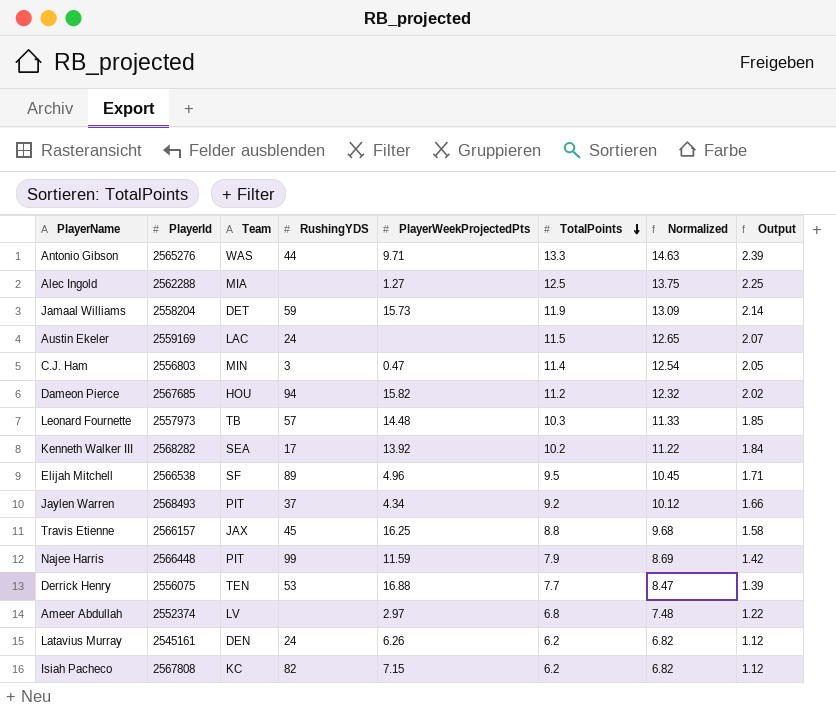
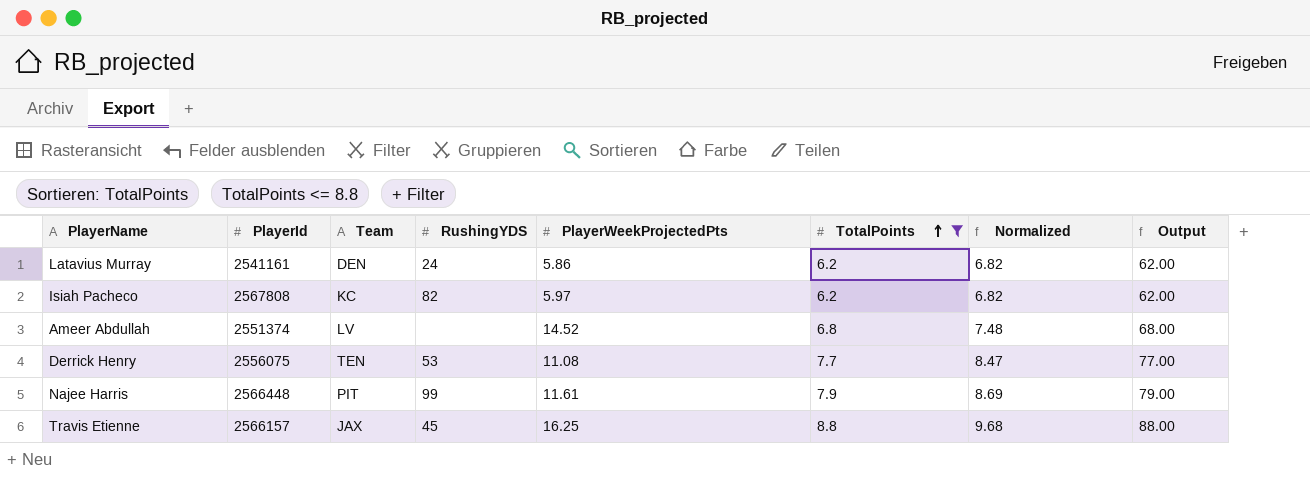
filter: none -> TotalPoints <= 8.8
row order: TotalPoints descending -> TotalPoints ascending
column Output | formula: [TotalPoints] * 0.18 -> [TotalPoints] * 10
Latavius Murray | PlayerId: 2545161 -> 2541161
Latavius Murray | PlayerWeekProjectedPts: 6.26 -> 5.86
Isiah Pacheco | PlayerWeekProjectedPts: 7.15 -> 5.97
Ameer Abdullah | PlayerId: 2552374 -> 2551374
Ameer Abdullah | PlayerWeekProjectedPts: 2.97 -> 14.52
Derrick Henry | PlayerWeekProjectedPts: 16.88 -> 11.08
Najee Harris | PlayerWeekProjectedPts: 11.59 -> 11.61

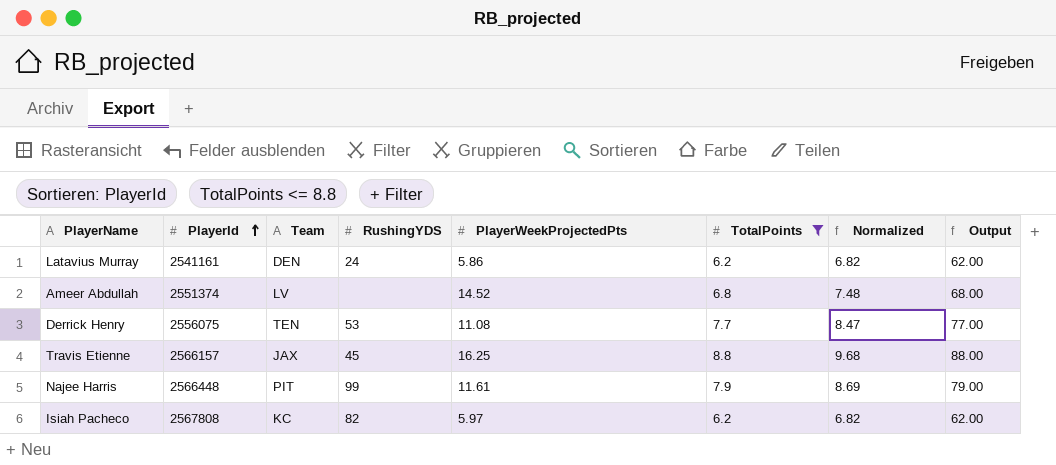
row order: TotalPoints ascending -> PlayerId ascending

